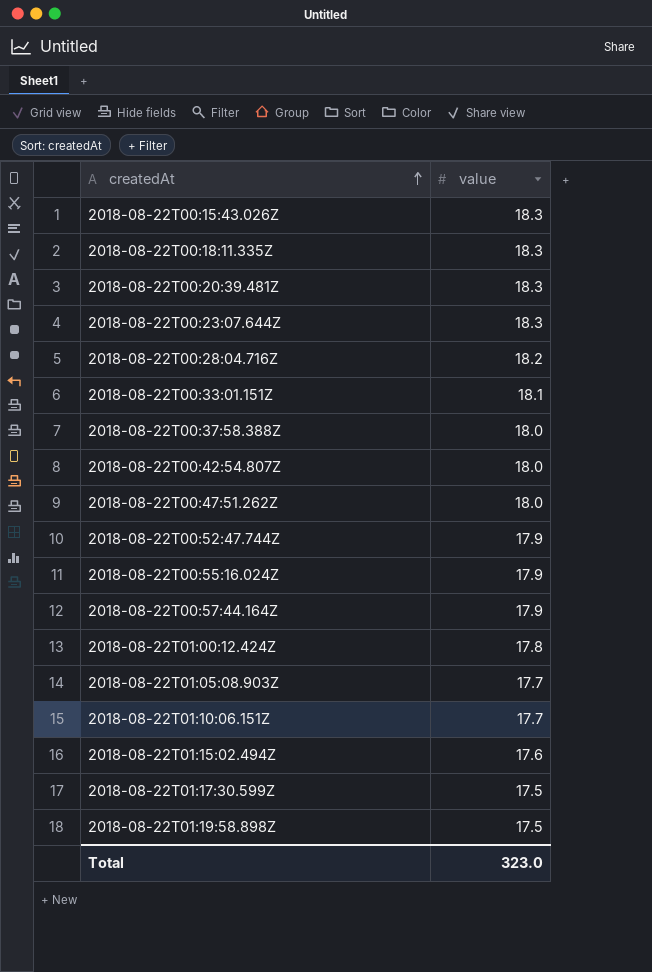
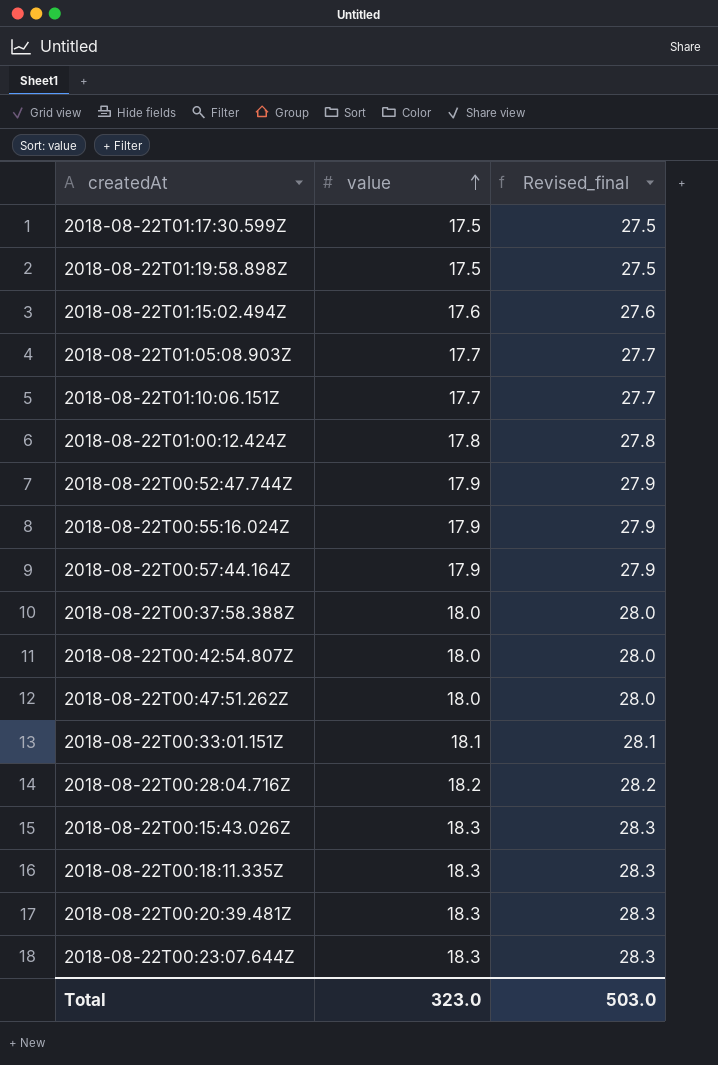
row order: createdAt ascending -> value ascending
column Revised_final | formula: none -> [value] + 10

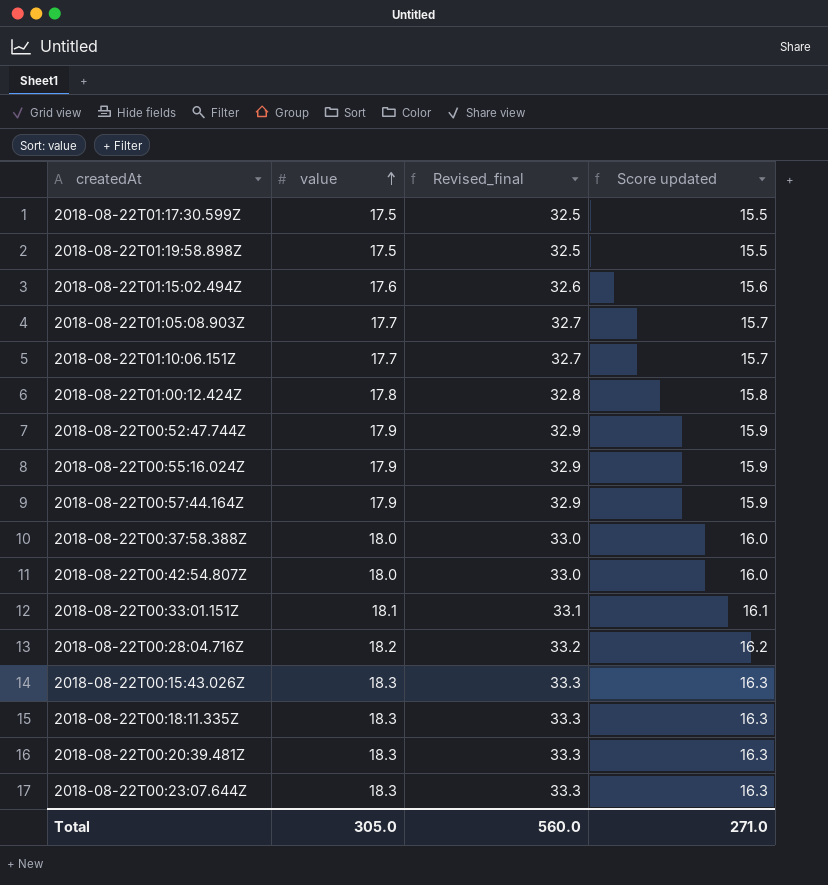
column Revised_final | formula: [value] + 10 -> [value] + 15
column Score updated | formula: none -> [value] - 2
row 2018-08-22T00:47:51.262Z: 18.0 | 28.0 -> none
Total | value: 323.0 -> 305.0
Total | Revised_final: 503.0 -> 560.0

